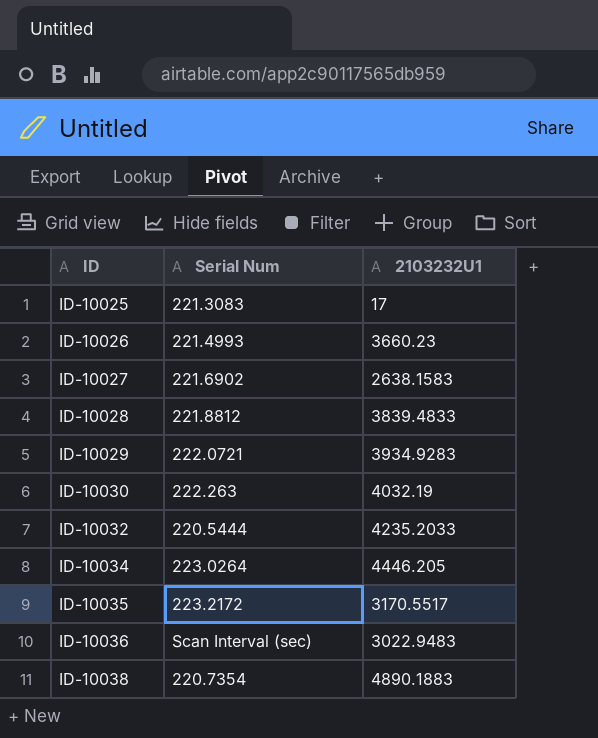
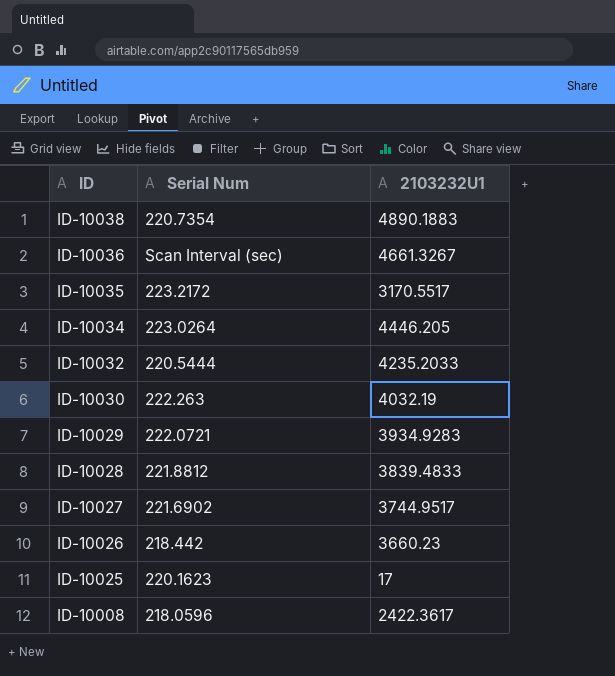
row order: ID ascending -> ID descending
ID-10036 | 2103232U1: 3022.9483 -> 4661.3267
ID-10027 | 2103232U1: 2638.1583 -> 3744.9517
ID-10026 | Serial Num: 221.4993 -> 218.442
ID-10025 | Serial Num: 221.3083 -> 220.1623
row ID-10008: none -> 218.0596 | 2422.3617

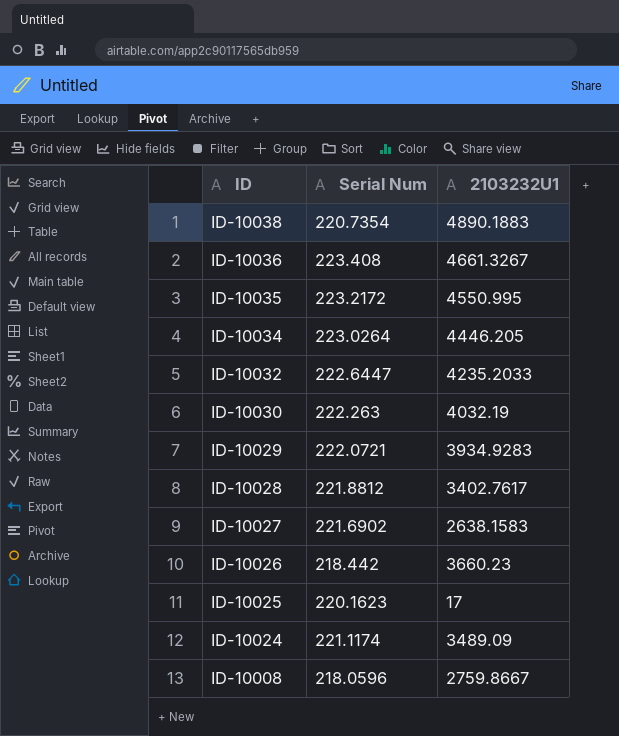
ID-10036 | Serial Num: Scan Interval (sec) -> 223.408
ID-10035 | 2103232U1: 3170.5517 -> 4550.995
ID-10032 | Serial Num: 220.5444 -> 222.6447
ID-10028 | 2103232U1: 3839.4833 -> 3402.7617
ID-10027 | 2103232U1: 3744.9517 -> 2638.1583
row ID-10024: none -> 221.1174 | 3489.09
ID-10008 | 2103232U1: 2422.3617 -> 2759.8667

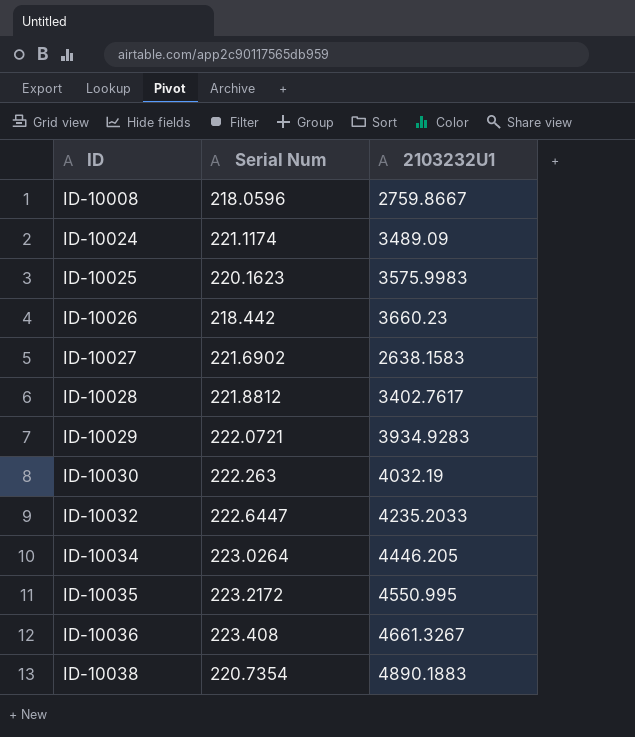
row order: ID descending -> ID ascending
ID-10025 | 2103232U1: 17 -> 3575.9983

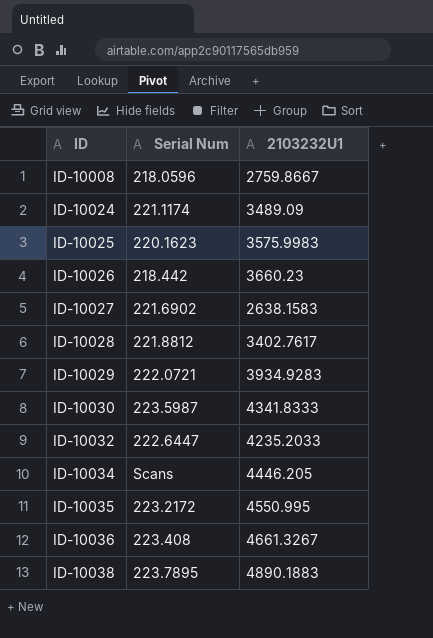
ID-10030 | Serial Num: 222.263 -> 223.5987
ID-10030 | 2103232U1: 4032.19 -> 4341.8333
ID-10034 | Serial Num: 223.0264 -> Scans
ID-10038 | Serial Num: 220.7354 -> 223.7895

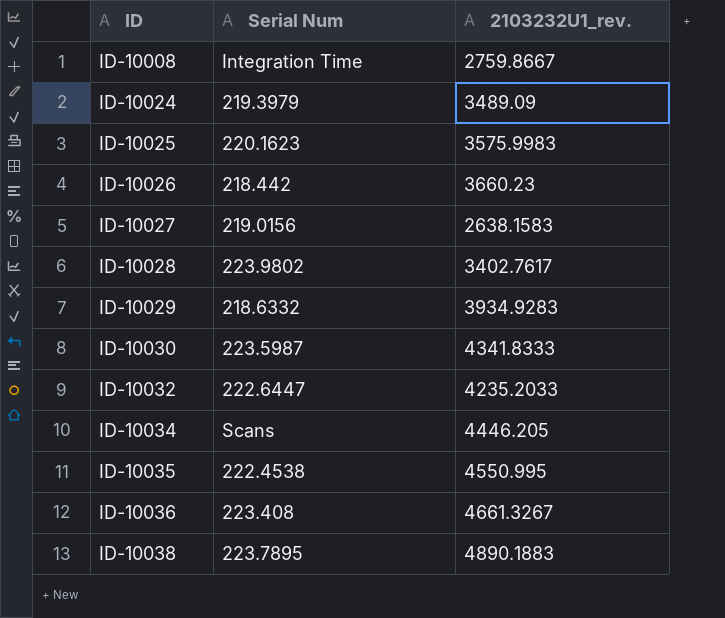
column name: 2103232U1 -> 2103232U1_rev.
ID-10008 | Serial Num: 218.0596 -> Integration Time
ID-10024 | Serial Num: 221.1174 -> 219.3979
ID-10027 | Serial Num: 221.6902 -> 219.0156
ID-10028 | Serial Num: 221.8812 -> 223.9802
ID-10029 | Serial Num: 222.0721 -> 218.6332
ID-10035 | Serial Num: 223.2172 -> 222.4538

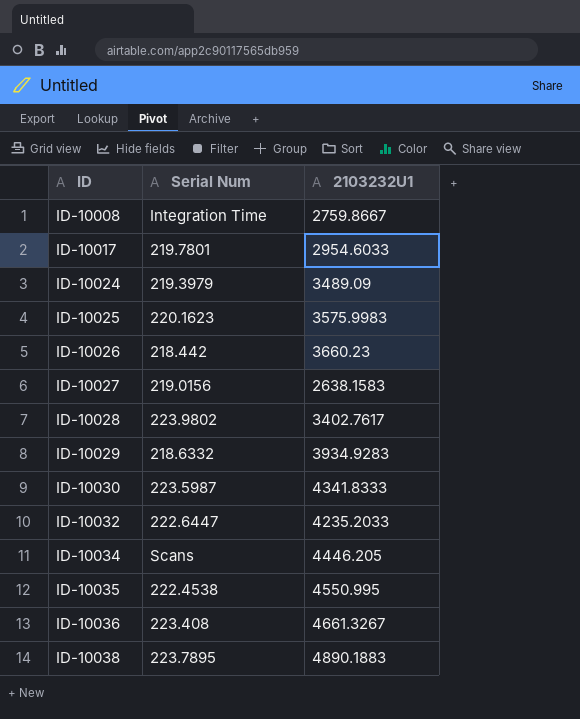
column name: 2103232U1_rev. -> 2103232U1
row ID-10017: none -> 219.7801 | 2954.6033

